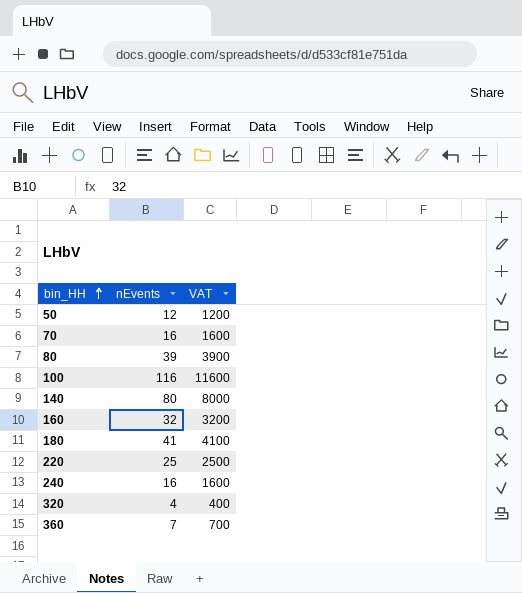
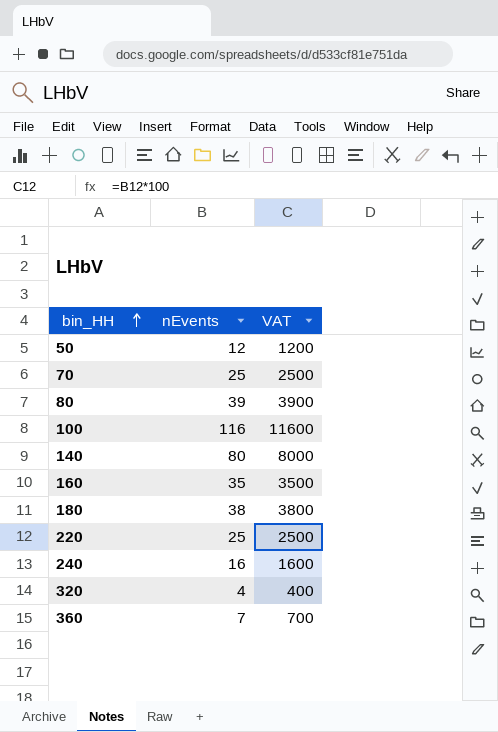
70 | nEvents: 16 -> 25
70 | VAT: 1600 -> 2500
160 | nEvents: 32 -> 35
160 | VAT: 3200 -> 3500
180 | nEvents: 41 -> 38
180 | VAT: 4100 -> 3800

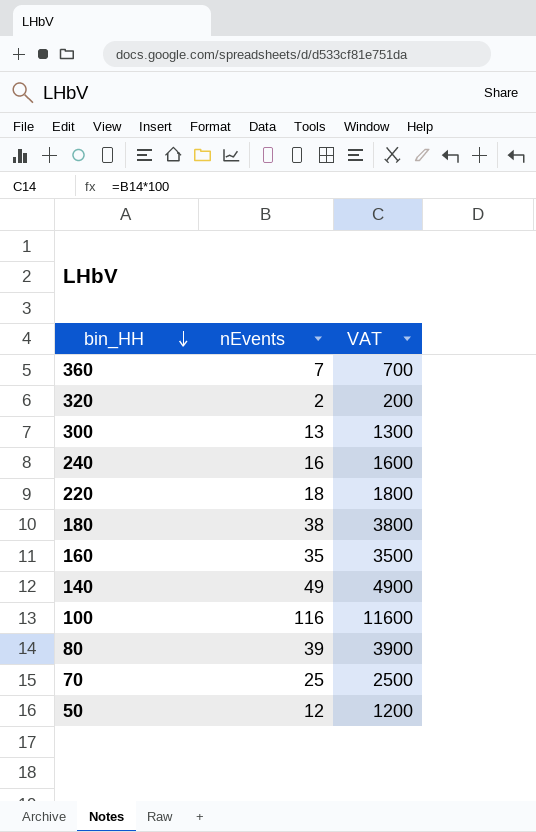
row order: bin_HH ascending -> bin_HH descending
320 | nEvents: 4 -> 2
320 | VAT: 400 -> 200
row 300: none -> 13 | 1300
220 | nEvents: 25 -> 18
220 | VAT: 2500 -> 1800
140 | nEvents: 80 -> 49
140 | VAT: 8000 -> 4900

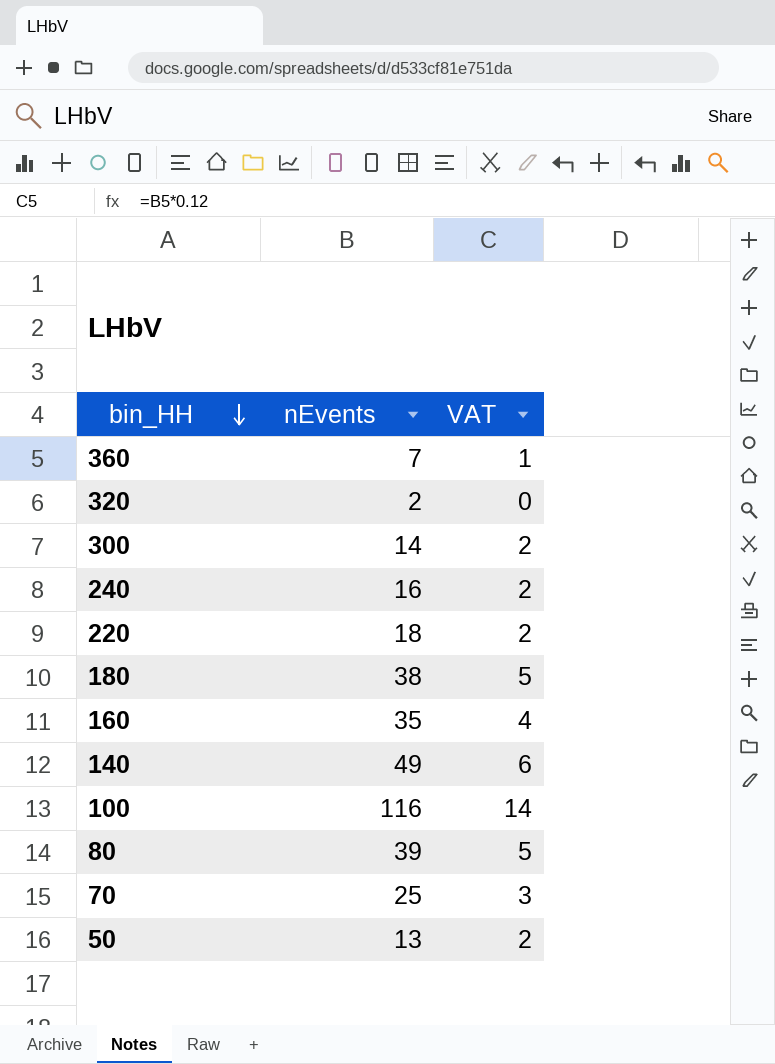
column VAT | formula: [nEvents] * 100 -> [nEvents] * 0.12
300 | nEvents: 13 -> 14
50 | nEvents: 12 -> 13

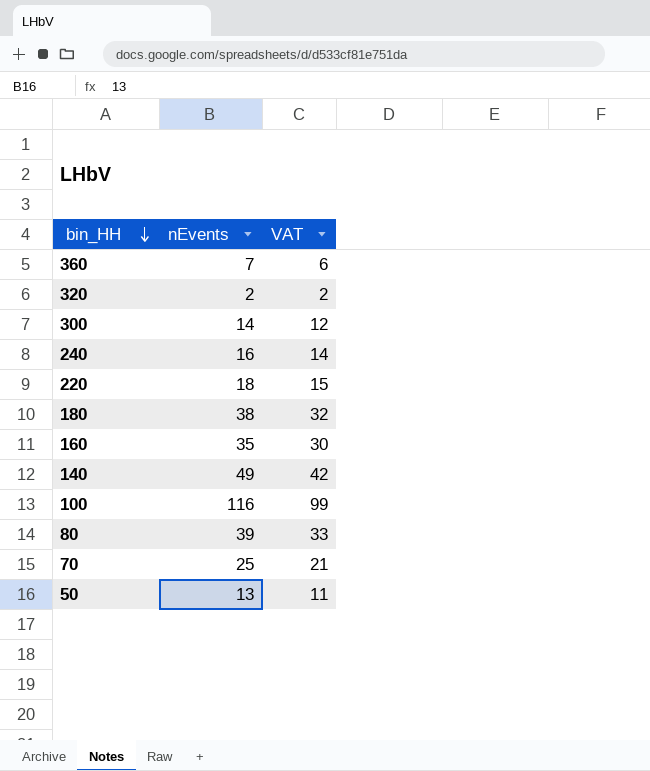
column VAT | formula: [nEvents] * 0.12 -> [nEvents] * 0.85

